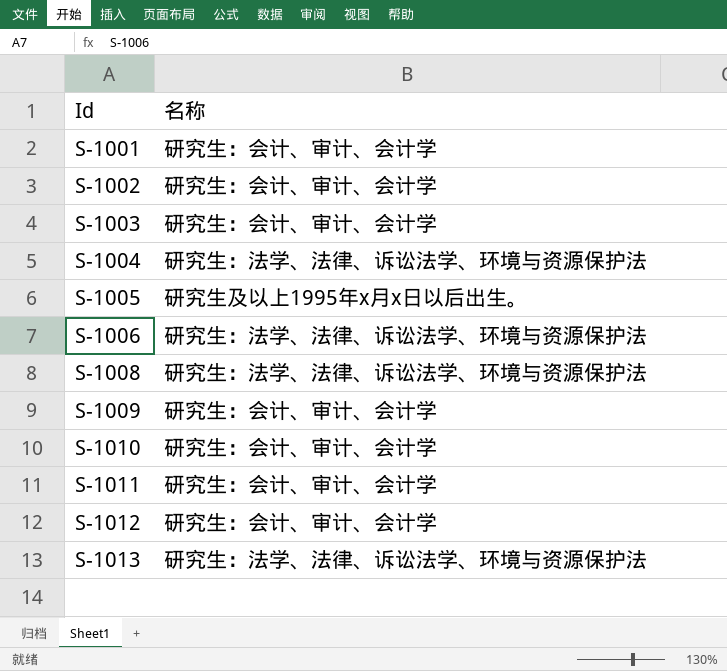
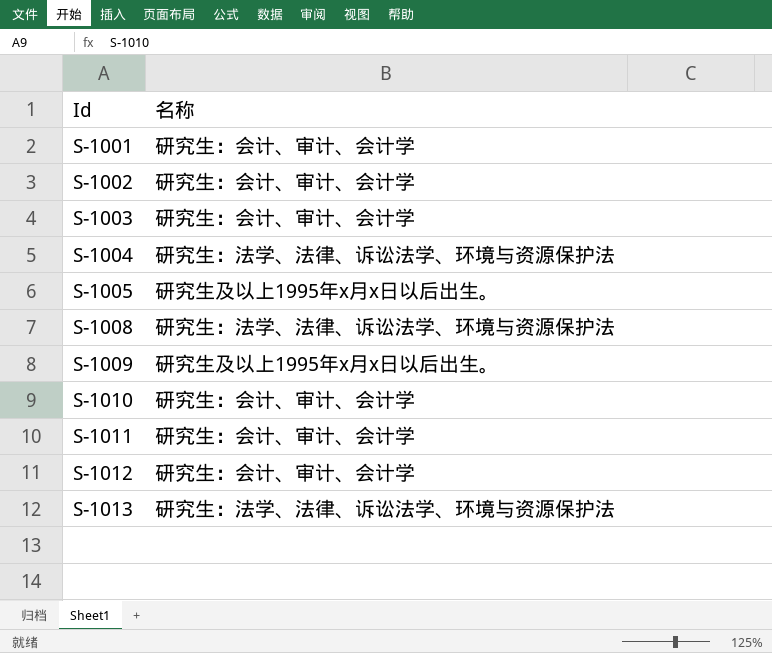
row S-1006: 研究生：法学、法律、诉讼法学、环境与资源保护法 -> none
S-1009 | 名称: 研究生：会计、审计、会计学 -> 研究生及以上1995年x月x日以后出生。

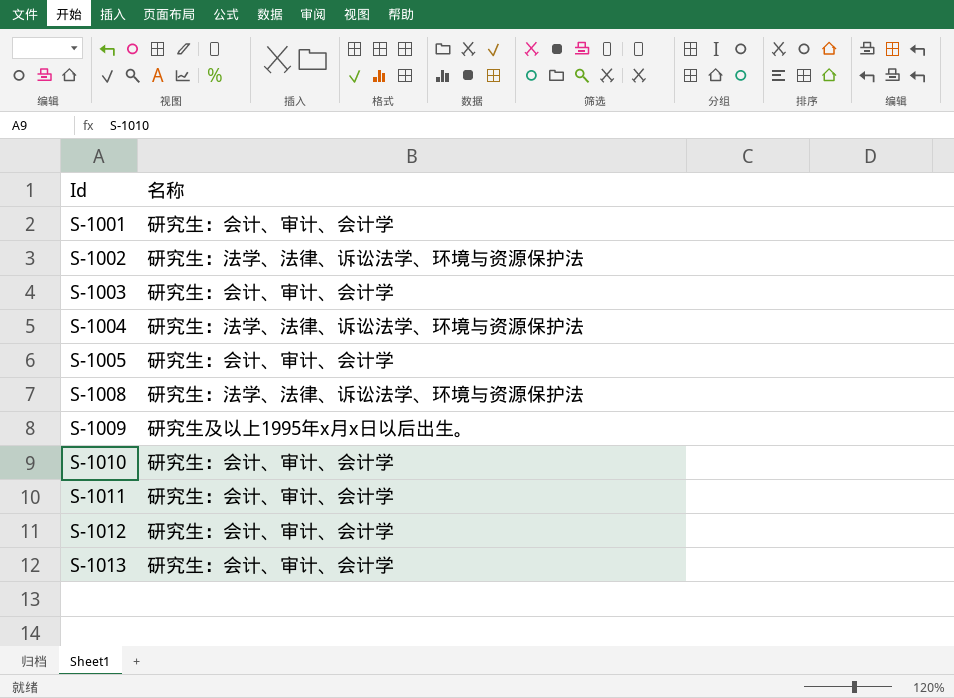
S-1002 | 名称: 研究生：会计、审计、会计学 -> 研究生：法学、法律、诉讼法学、环境与资源保护法
S-1005 | 名称: 研究生及以上1995年x月x日以后出生。 -> 研究生：会计、审计、会计学
S-1013 | 名称: 研究生：法学、法律、诉讼法学、环境与资源保护法 -> 研究生：会计、审计、会计学

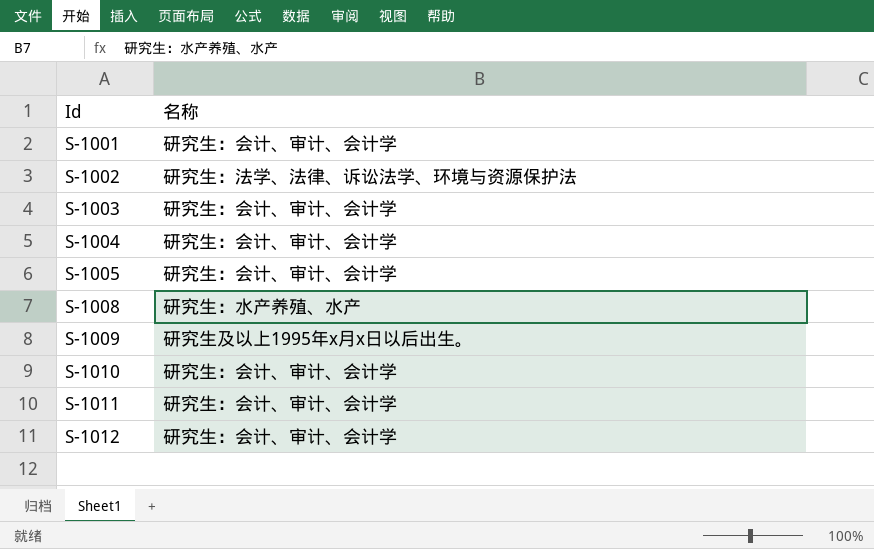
row S-1013: 研究生：会计、审计、会计学 -> none
S-1004 | 名称: 研究生：法学、法律、诉讼法学、环境与资源保护法 -> 研究生：会计、审计、会计学
S-1008 | 名称: 研究生：法学、法律、诉讼法学、环境与资源保护法 -> 研究生：水产养殖、水产

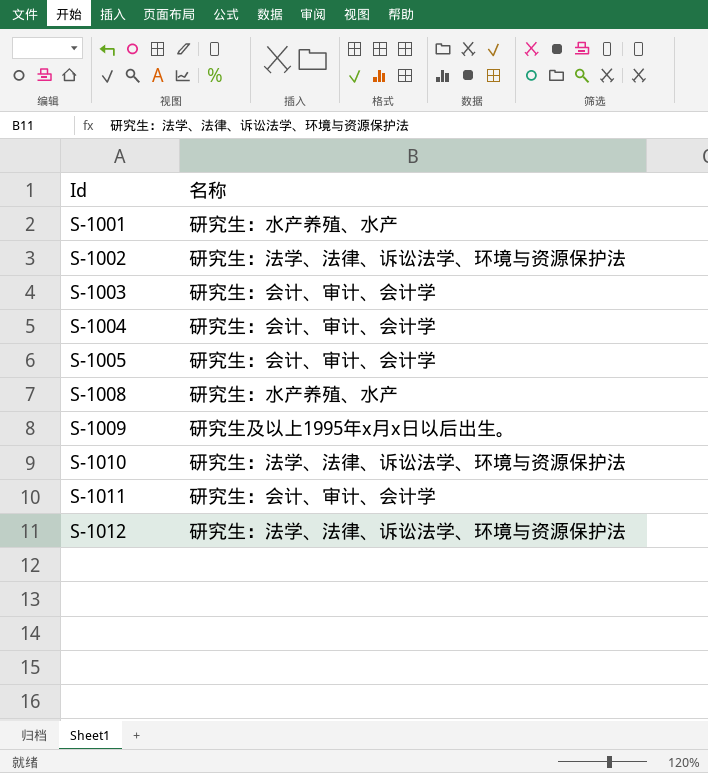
S-1001 | 名称: 研究生：会计、审计、会计学 -> 研究生：水产养殖、水产
S-1010 | 名称: 研究生：会计、审计、会计学 -> 研究生：法学、法律、诉讼法学、环境与资源保护法
S-1012 | 名称: 研究生：会计、审计、会计学 -> 研究生：法学、法律、诉讼法学、环境与资源保护法

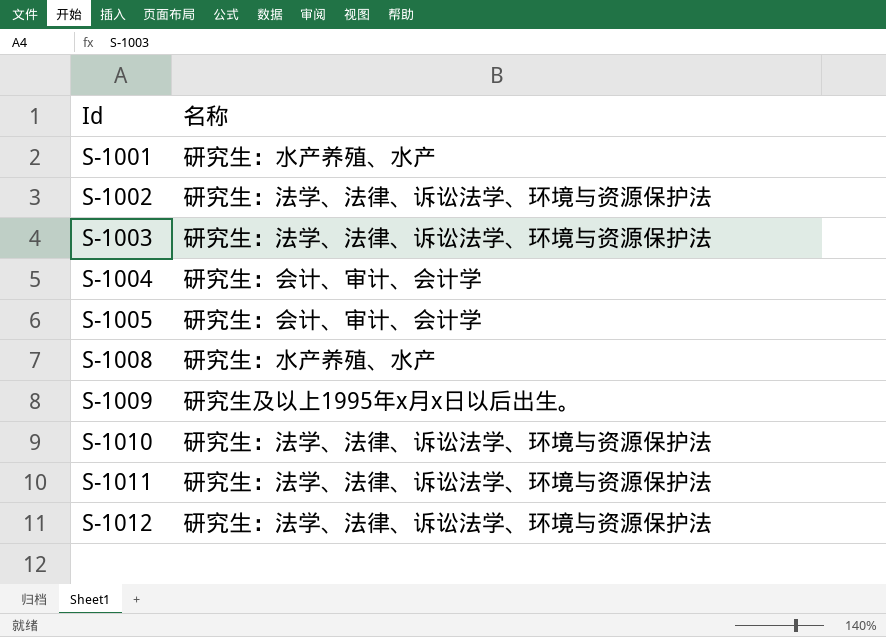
S-1003 | 名称: 研究生：会计、审计、会计学 -> 研究生：法学、法律、诉讼法学、环境与资源保护法
S-1011 | 名称: 研究生：会计、审计、会计学 -> 研究生：法学、法律、诉讼法学、环境与资源保护法

